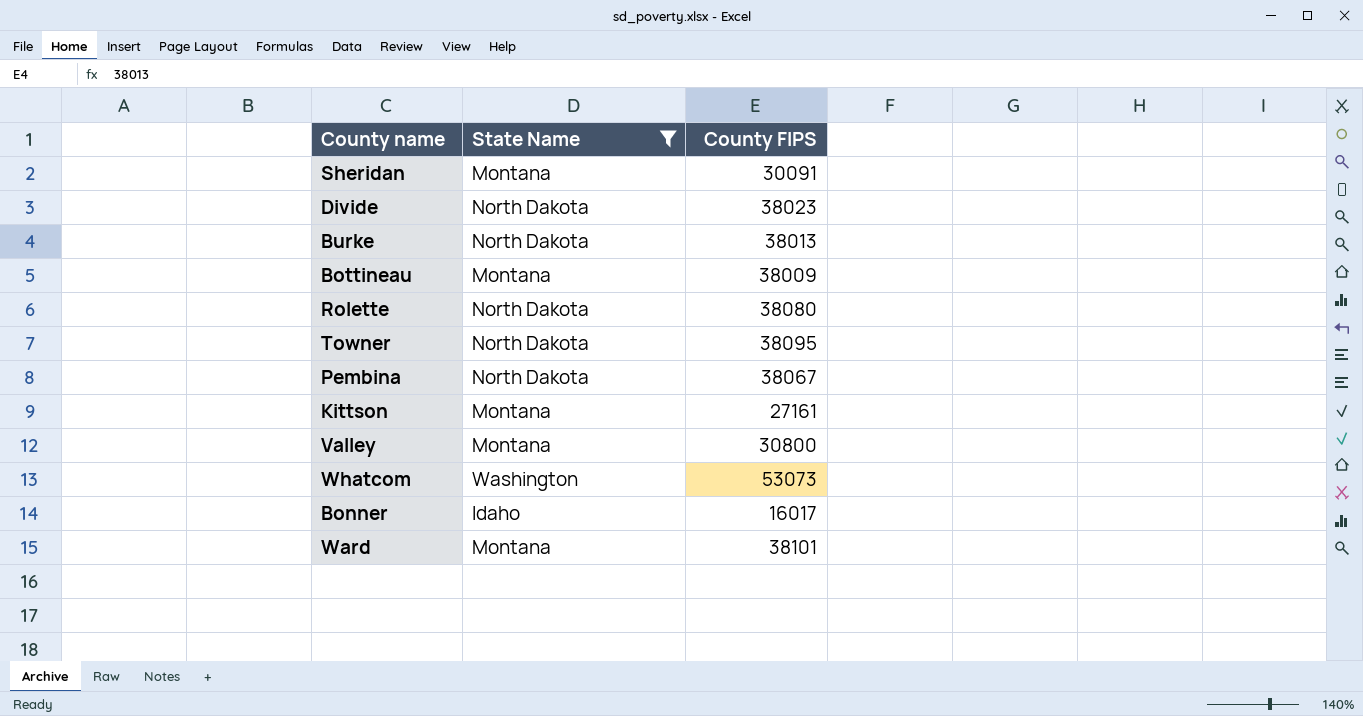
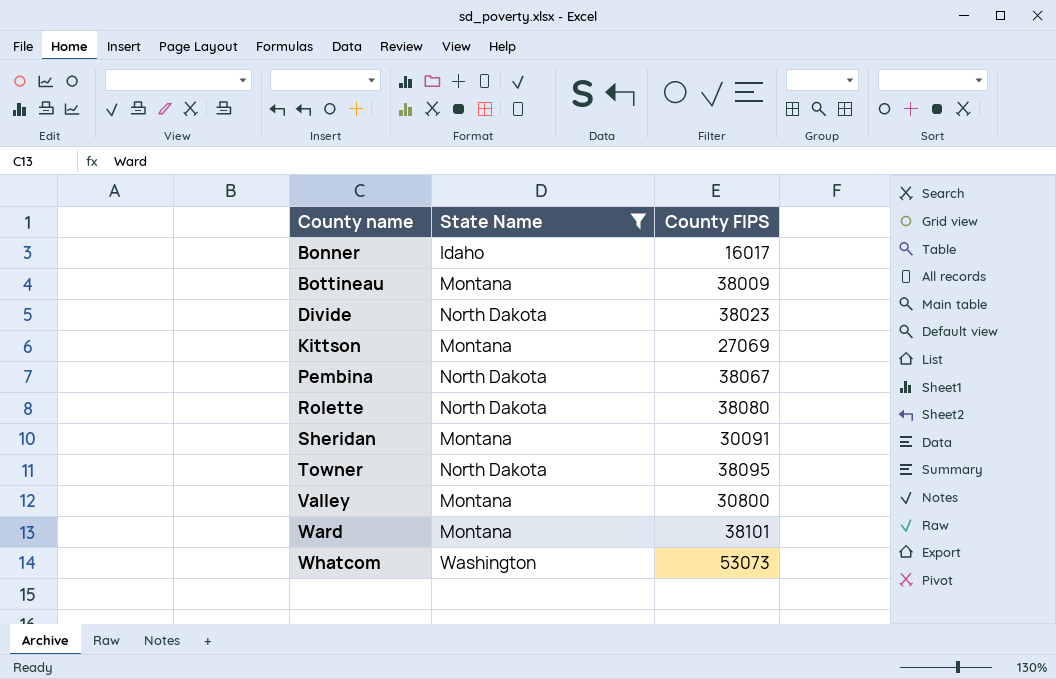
row order: none -> County name ascending
row Burke: North Dakota | 38013 -> none
Kittson | County FIPS: 27161 -> 27069

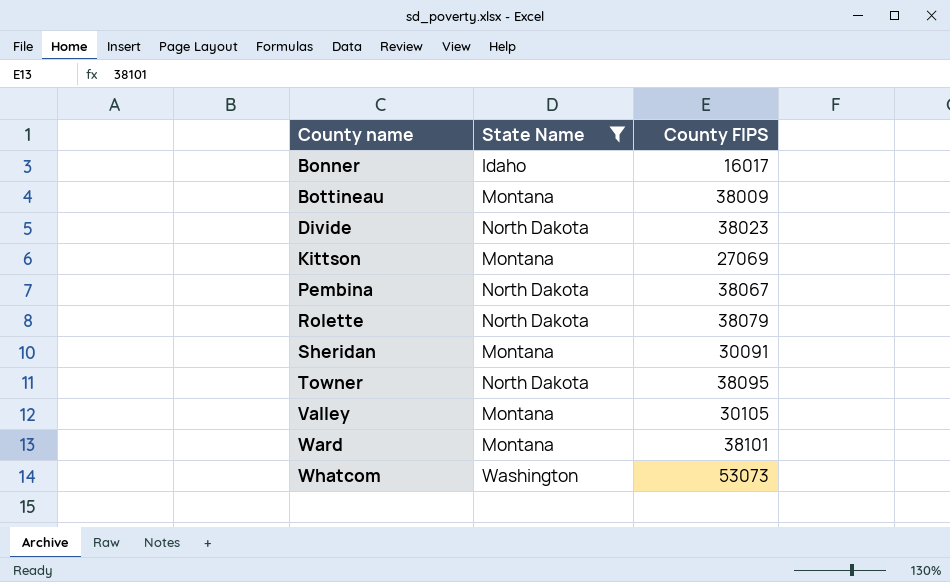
Rolette | County FIPS: 38080 -> 38079
Valley | County FIPS: 30800 -> 30105

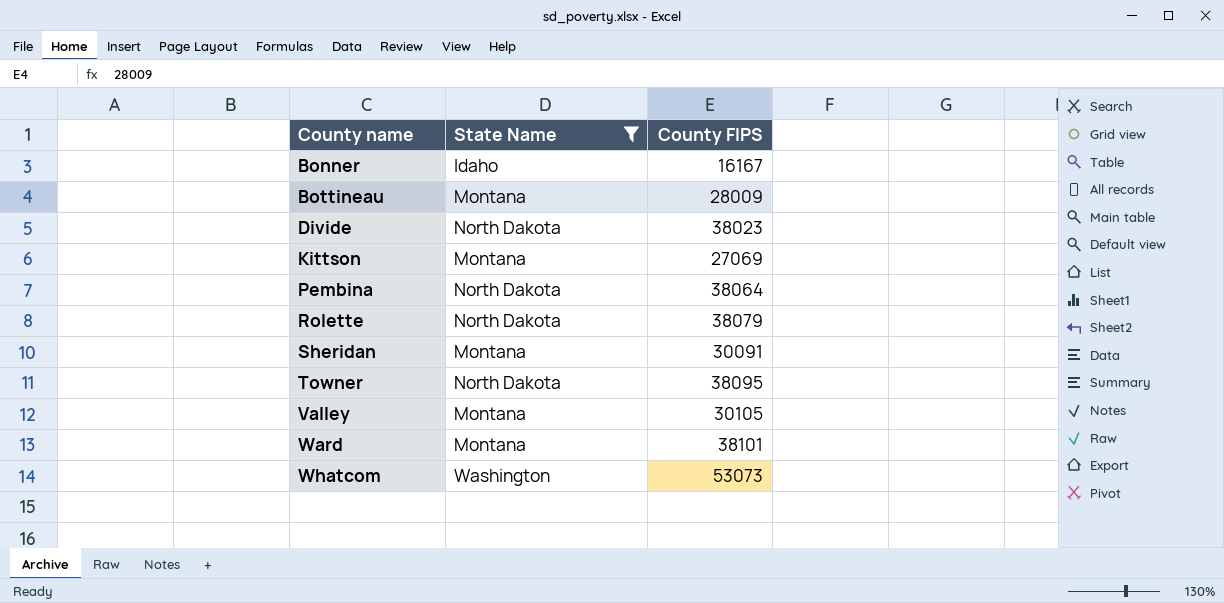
Bonner | County FIPS: 16017 -> 16167
Bottineau | County FIPS: 38009 -> 28009
Pembina | County FIPS: 38067 -> 38064

